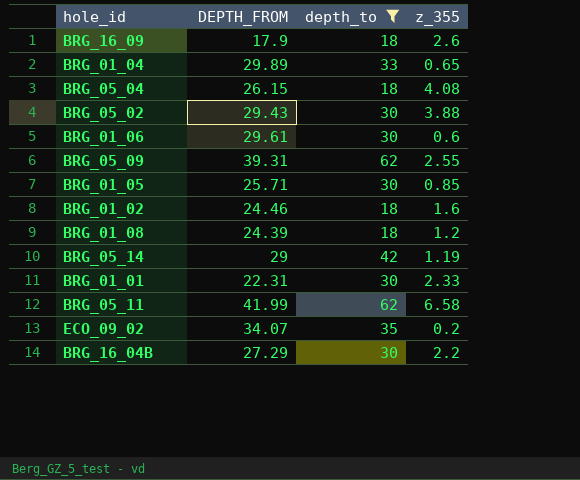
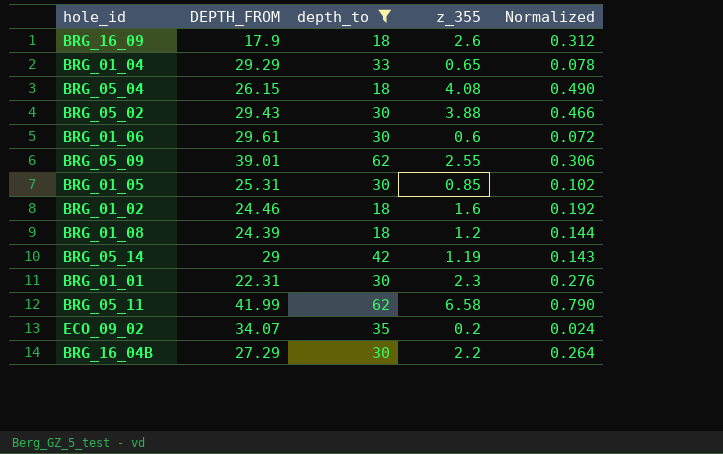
column Normalized | formula: none -> [z_355] * 0.12
BRG_01_04 | DEPTH_FROM: 29.89 -> 29.29
BRG_05_09 | DEPTH_FROM: 39.31 -> 39.01
BRG_01_05 | DEPTH_FROM: 25.71 -> 25.31
BRG_01_01 | z_355: 2.33 -> 2.3

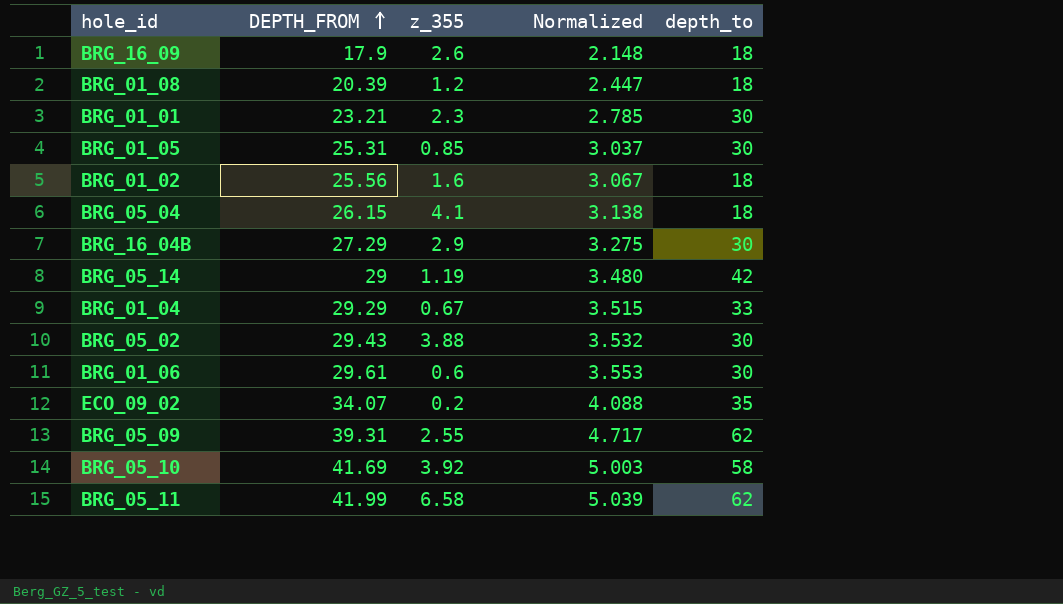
filter: depth_to != 58 -> none
row order: none -> DEPTH_FROM ascending
column Normalized | formula: [z_355] * 0.12 -> [DEPTH_FROM] * 0.12
column depth_to | position: 3 -> 5
BRG_01_08 | DEPTH_FROM: 24.39 -> 20.39
BRG_01_01 | DEPTH_FROM: 22.31 -> 23.21
BRG_01_02 | DEPTH_FROM: 24.46 -> 25.56
BRG_05_04 | z_355: 4.08 -> 4.1
BRG_16_04B | z_355: 2.2 -> 2.9
BRG_01_04 | z_355: 0.65 -> 0.67
BRG_05_09 | DEPTH_FROM: 39.01 -> 39.31

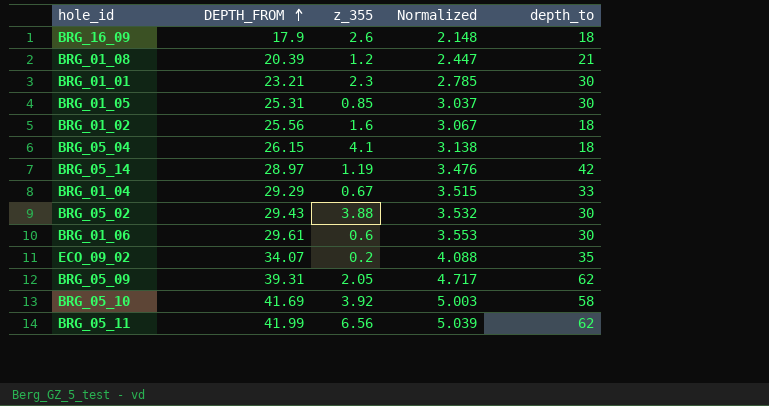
row BRG_16_04B: 27.29 | 2.9 | 3.275 | 30 -> none
BRG_01_08 | depth_to: 18 -> 21
BRG_05_14 | DEPTH_FROM: 29 -> 28.97
BRG_05_14 | Normalized: 3.480 -> 3.476
BRG_05_09 | z_355: 2.55 -> 2.05
BRG_05_11 | z_355: 6.58 -> 6.56

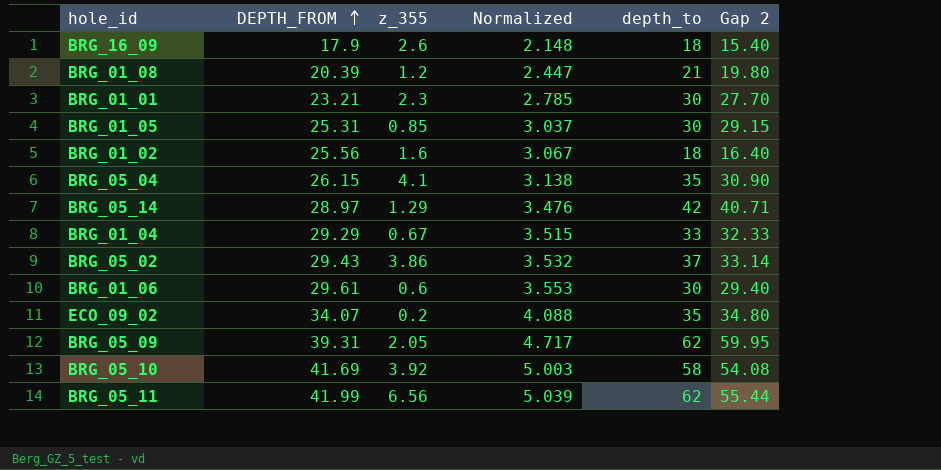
column Gap 2 | formula: none -> [depth_to] - [z_355]
BRG_05_04 | depth_to: 18 -> 35
BRG_05_14 | z_355: 1.19 -> 1.29
BRG_05_02 | z_355: 3.88 -> 3.86
BRG_05_02 | depth_to: 30 -> 37

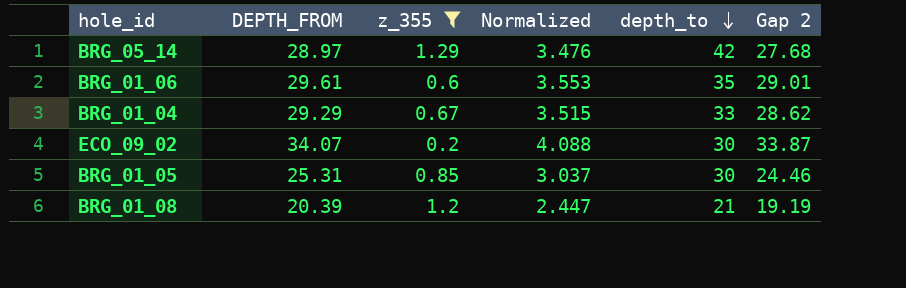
filter: none -> z_355 <= 1.29
row order: DEPTH_FROM ascending -> depth_to descending
column Gap 2 | formula: [depth_to] - [z_355] -> [DEPTH_FROM] - [z_355]
BRG_01_06 | depth_to: 30 -> 35
ECO_09_02 | depth_to: 35 -> 30

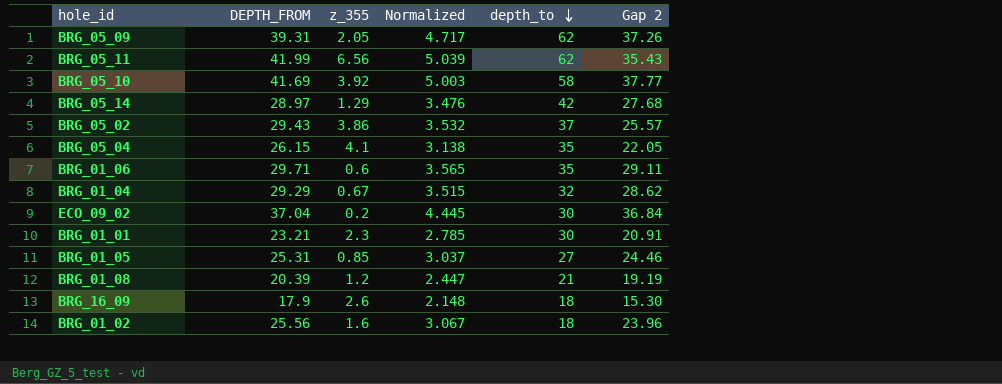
filter: z_355 <= 1.29 -> none
BRG_01_06 | DEPTH_FROM: 29.61 -> 29.71
BRG_01_06 | Normalized: 3.553 -> 3.565
BRG_01_06 | Gap 2: 29.01 -> 29.11
BRG_01_04 | depth_to: 33 -> 32
ECO_09_02 | DEPTH_FROM: 34.07 -> 37.04
ECO_09_02 | Normalized: 4.088 -> 4.445
ECO_09_02 | Gap 2: 33.87 -> 36.84
BRG_01_05 | depth_to: 30 -> 27

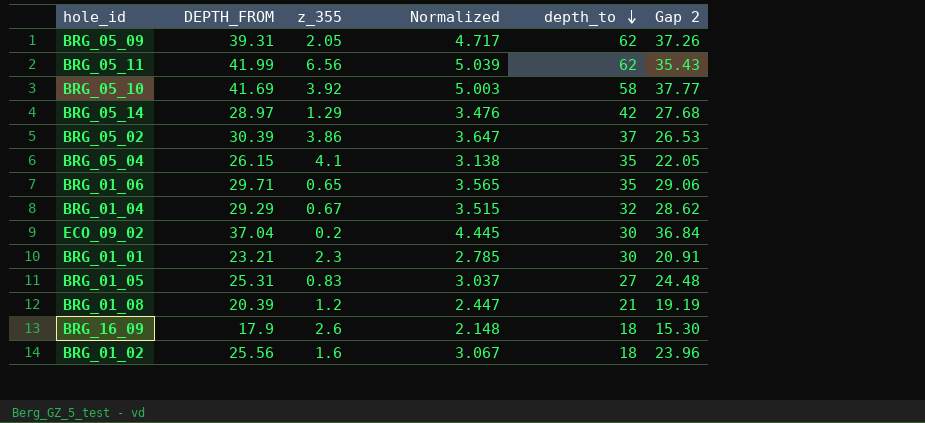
BRG_05_02 | DEPTH_FROM: 29.43 -> 30.39
BRG_05_02 | Normalized: 3.532 -> 3.647
BRG_05_02 | Gap 2: 25.57 -> 26.53
BRG_01_06 | z_355: 0.6 -> 0.65
BRG_01_06 | Gap 2: 29.11 -> 29.06
BRG_01_05 | z_355: 0.85 -> 0.83
BRG_01_05 | Gap 2: 24.46 -> 24.48

